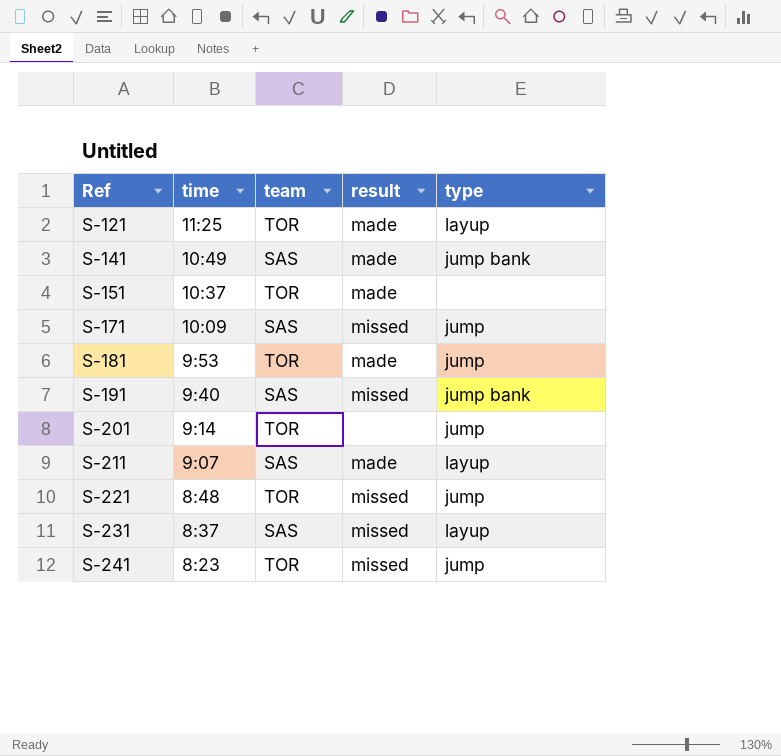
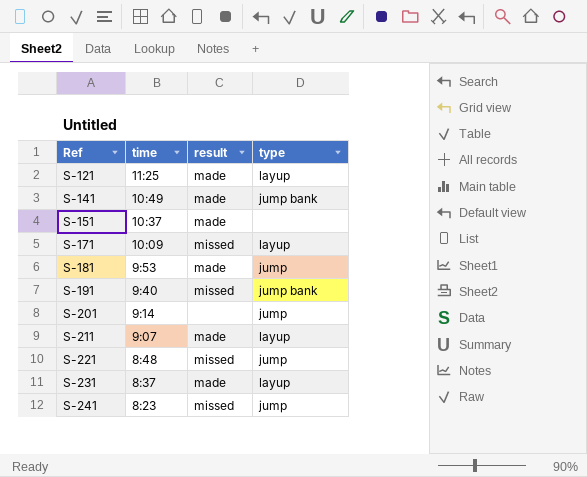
column team | position: 3 -> none
S-171 | type: jump -> layup
S-231 | result: missed -> made

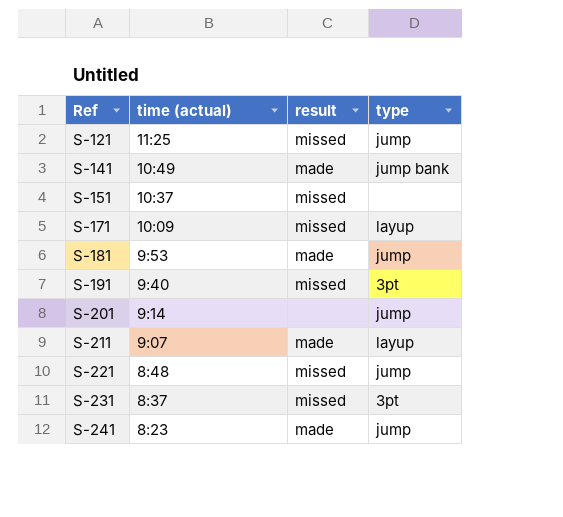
column name: time -> time (actual)
S-121 | result: made -> missed
S-121 | type: layup -> jump
S-151 | result: made -> missed
S-191 | type: jump bank -> 3pt
S-231 | result: made -> missed
S-231 | type: layup -> 3pt
S-241 | result: missed -> made

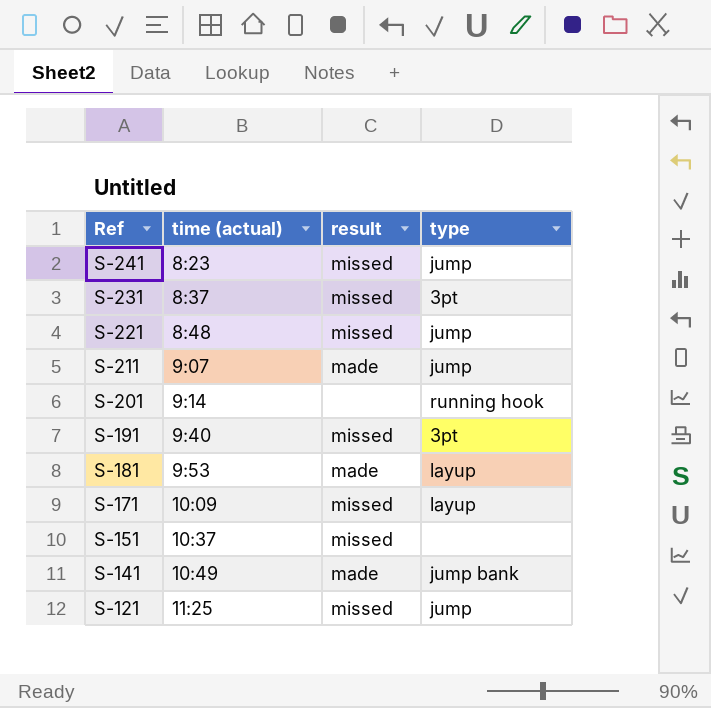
row order: Ref ascending -> Ref descending
S-241 | result: made -> missed
S-211 | type: layup -> jump
S-201 | type: jump -> running hook
S-181 | type: jump -> layup

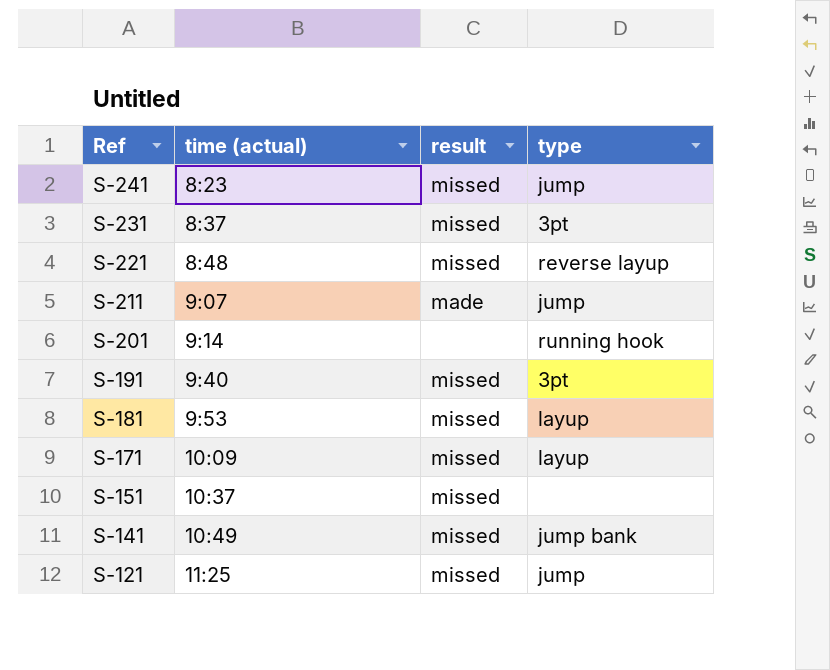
S-221 | type: jump -> reverse layup
S-181 | result: made -> missed
S-141 | result: made -> missed

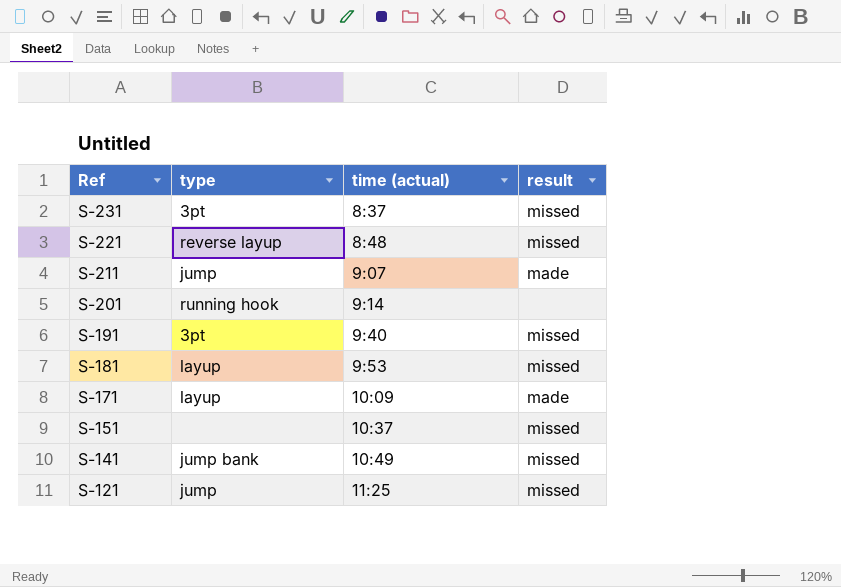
column type | position: 4 -> 2
row S-241: 8:23 | missed | jump -> none
S-171 | result: missed -> made

